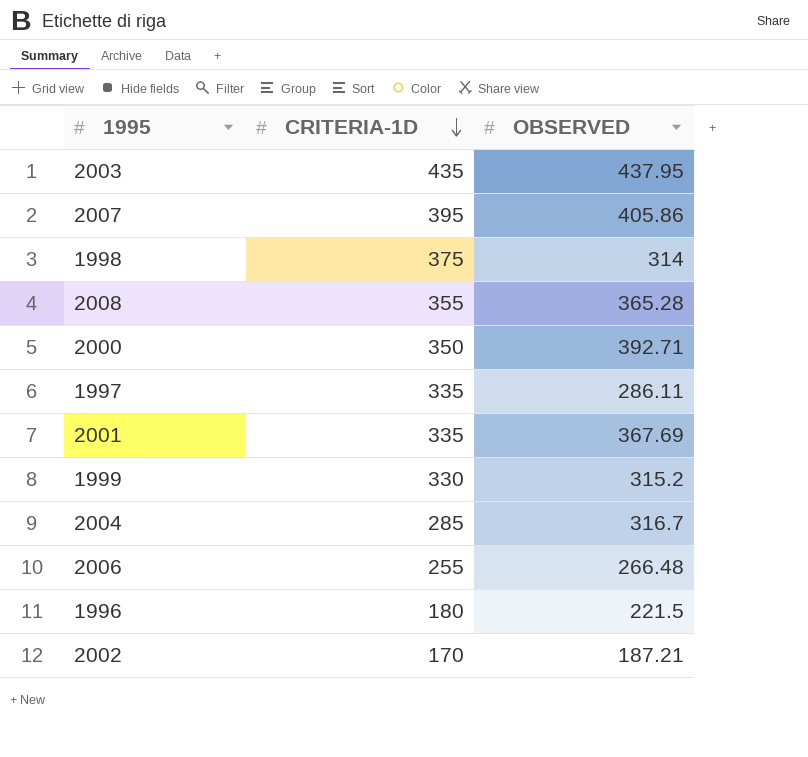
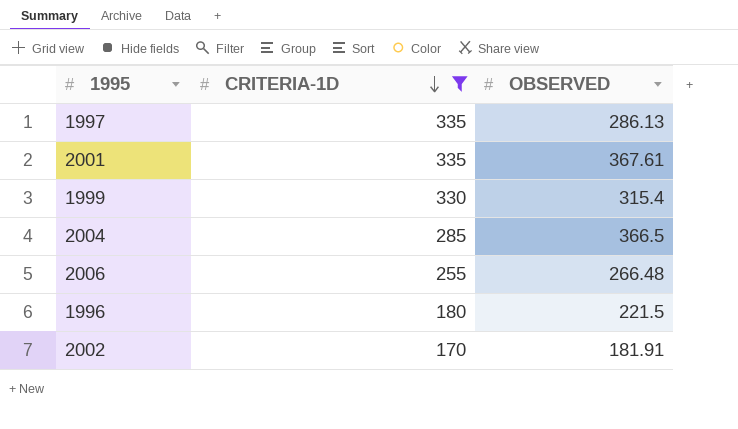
filter: none -> CRITERIA-1D <= 335
1997 | OBSERVED: 286.11 -> 286.13
2001 | OBSERVED: 367.69 -> 367.61
1999 | OBSERVED: 315.2 -> 315.4
2004 | OBSERVED: 316.7 -> 366.5
2002 | OBSERVED: 187.21 -> 181.91

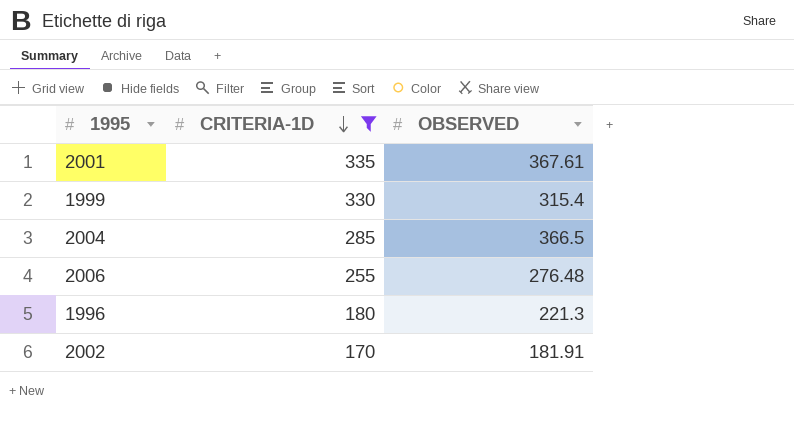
row 1997: 335 | 286.13 -> none
2006 | OBSERVED: 266.48 -> 276.48
1996 | OBSERVED: 221.5 -> 221.3

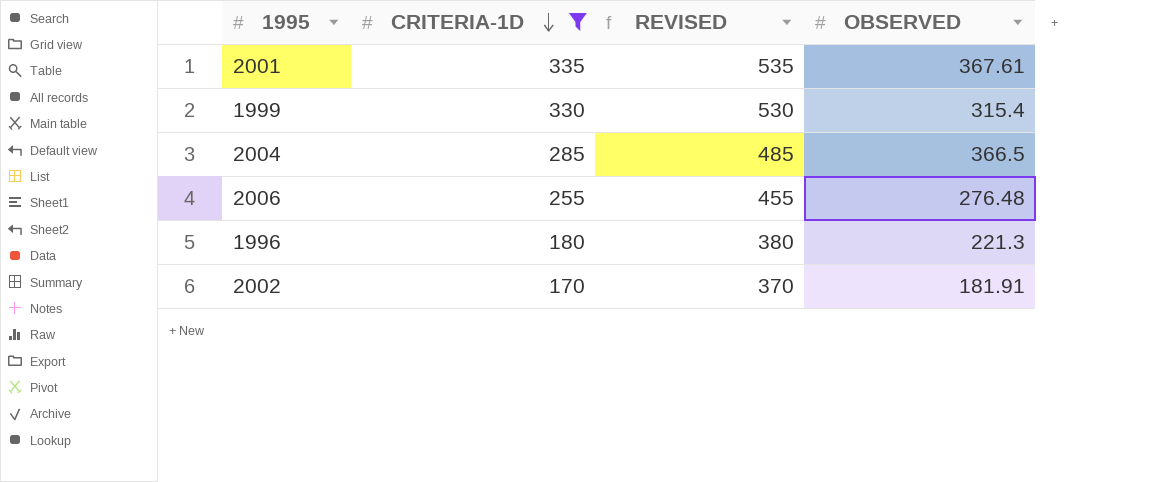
column REVISED | formula: none -> [CRITERIA-1D] + 200

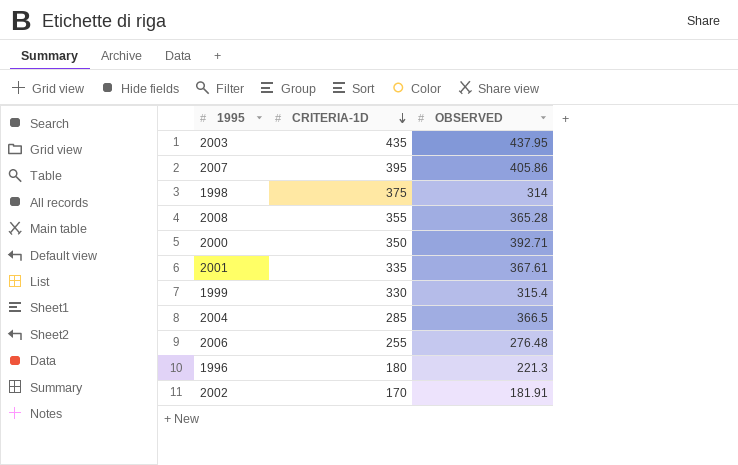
filter: CRITERIA-1D <= 335 -> none
column REVISED | formula: [CRITERIA-1D] + 200 -> none

